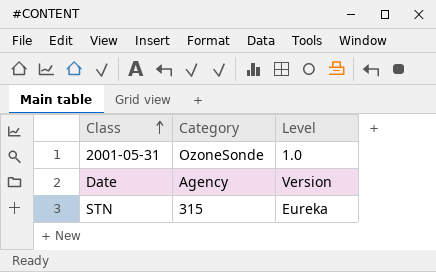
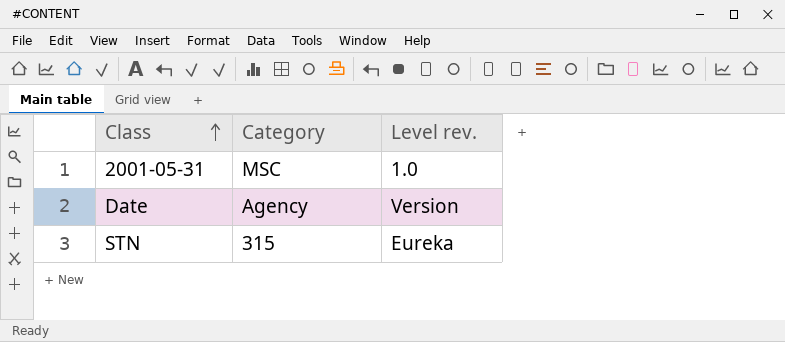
column name: Level -> Level rev.
2001-05-31 | Category: OzoneSonde -> MSC

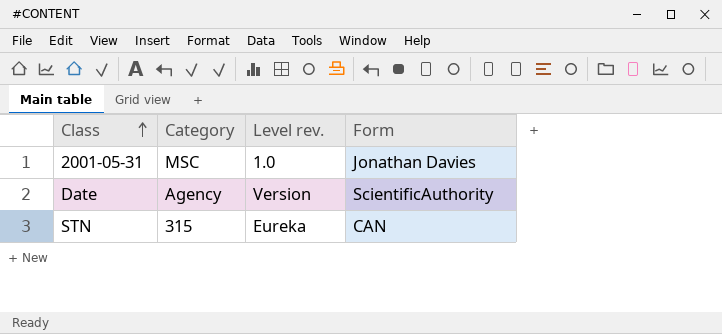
column Form | position: none -> 4

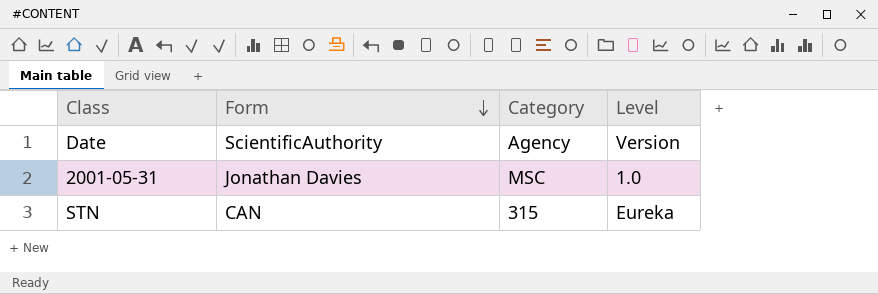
row order: Class ascending -> Form descending
column Form | position: 4 -> 2
column name: Level rev. -> Level

